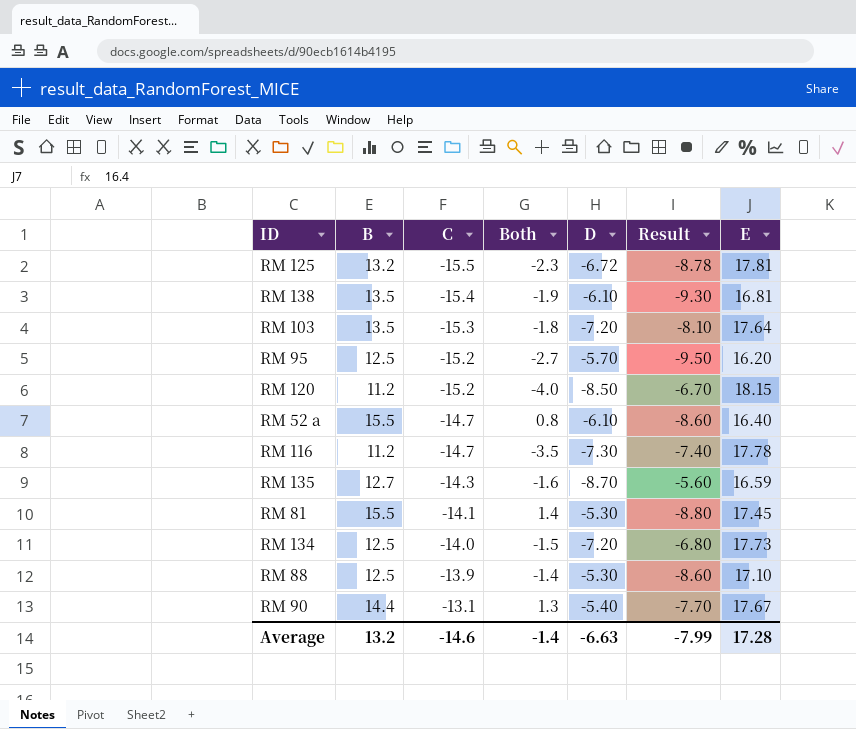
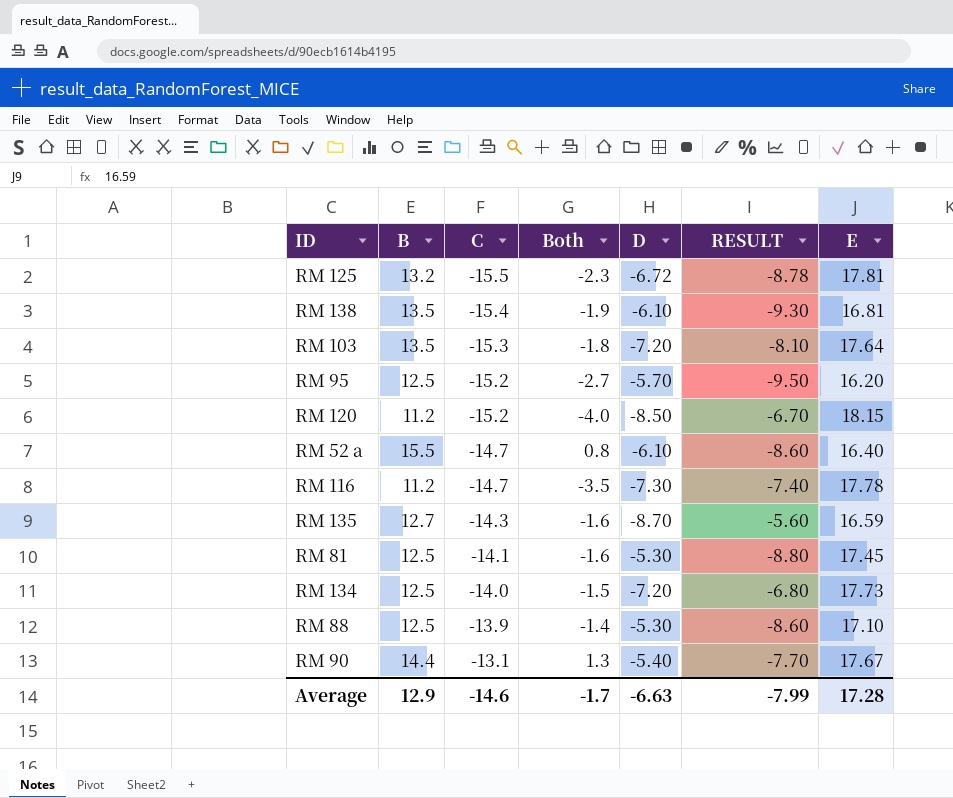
column name: Result -> RESULT
RM 81 | B: 15.5 -> 12.5
RM 81 | Both: 1.4 -> -1.6
Average | B: 13.2 -> 12.9
Average | Both: -1.4 -> -1.7

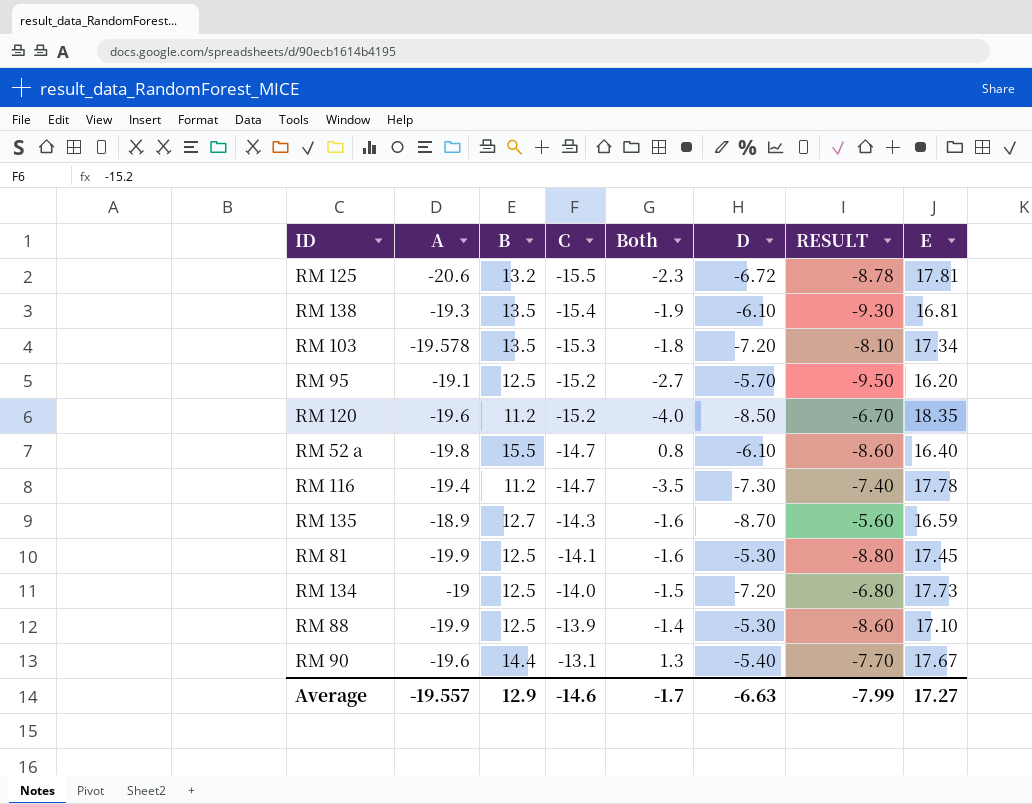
column A | position: none -> 2
RM 103 | E: 17.64 -> 17.34
RM 120 | E: 18.15 -> 18.35
Average | E: 17.28 -> 17.27

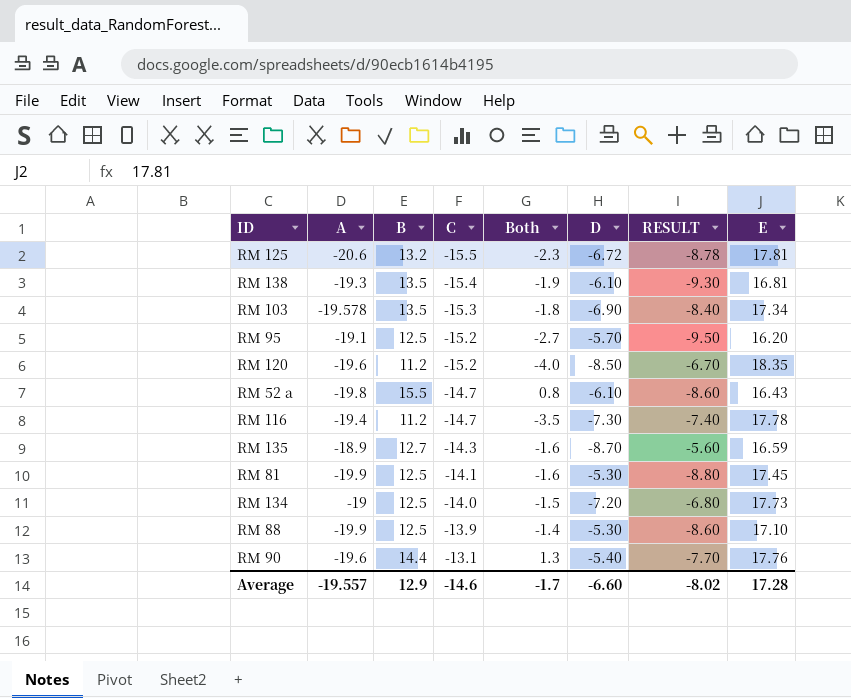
RM 103 | D: -7.20 -> -6.90
RM 103 | RESULT: -8.10 -> -8.40
RM 52 a | E: 16.40 -> 16.43
RM 90 | E: 17.67 -> 17.76
Average | D: -6.63 -> -6.60
Average | RESULT: -7.99 -> -8.02
Average | E: 17.27 -> 17.28

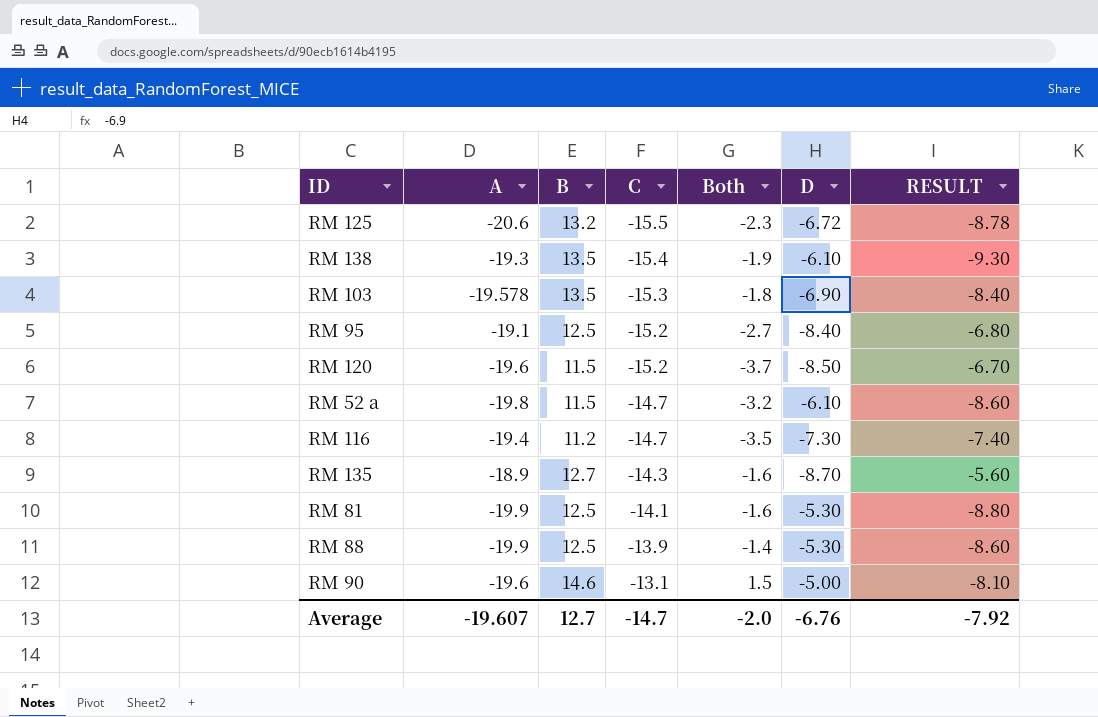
column E | position: 8 -> none
row RM 134: -19 | 12.5 | -14.0 | -1.5 | -7.20 | -6.80 | 17.73 -> none
RM 95 | D: -5.70 -> -8.40
RM 95 | RESULT: -9.50 -> -6.80
RM 120 | B: 11.2 -> 11.5
RM 120 | Both: -4.0 -> -3.7
RM 52 a | B: 15.5 -> 11.5
RM 52 a | Both: 0.8 -> -3.2
RM 90 | B: 14.4 -> 14.6
RM 90 | Both: 1.3 -> 1.5
RM 90 | D: -5.40 -> -5.00
RM 90 | RESULT: -7.70 -> -8.10
Average | A: -19.557 -> -19.607
Average | B: 12.9 -> 12.7
Average | C: -14.6 -> -14.7
Average | Both: -1.7 -> -2.0
Average | D: -6.60 -> -6.76
Average | RESULT: -8.02 -> -7.92

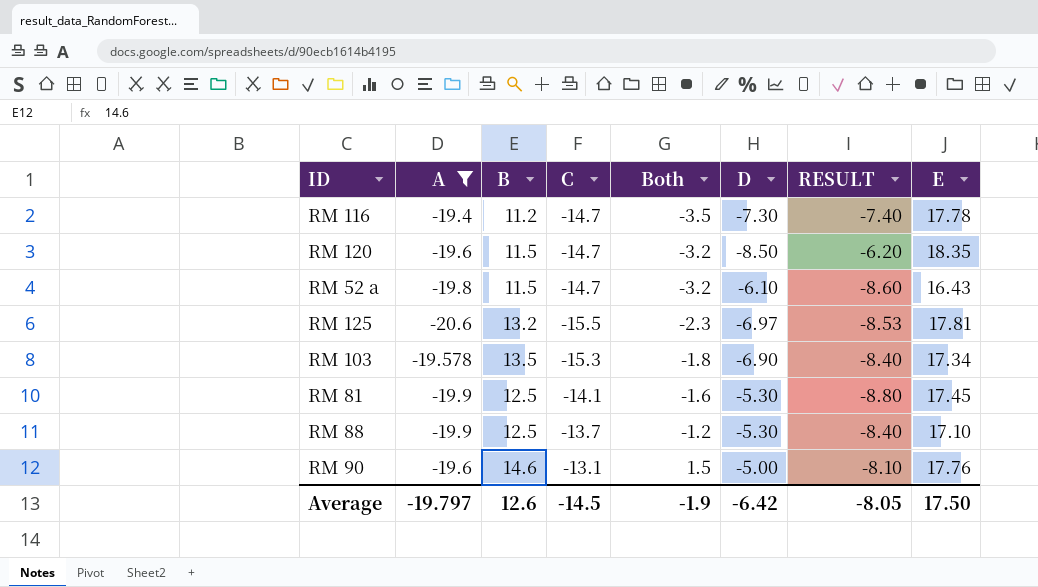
filter: none -> A <= -19.4
row order: C ascending -> Both ascending
column E | position: none -> 8
RM 120 | C: -15.2 -> -14.7
RM 120 | Both: -3.7 -> -3.2
RM 120 | RESULT: -6.70 -> -6.20
RM 125 | D: -6.72 -> -6.97
RM 125 | RESULT: -8.78 -> -8.53
RM 88 | C: -13.9 -> -13.7
RM 88 | Both: -1.4 -> -1.2
RM 88 | RESULT: -8.60 -> -8.40
Average | A: -19.607 -> -19.797
Average | B: 12.7 -> 12.6
Average | C: -14.7 -> -14.5
Average | Both: -2.0 -> -1.9
Average | D: -6.76 -> -6.42
Average | RESULT: -7.92 -> -8.05

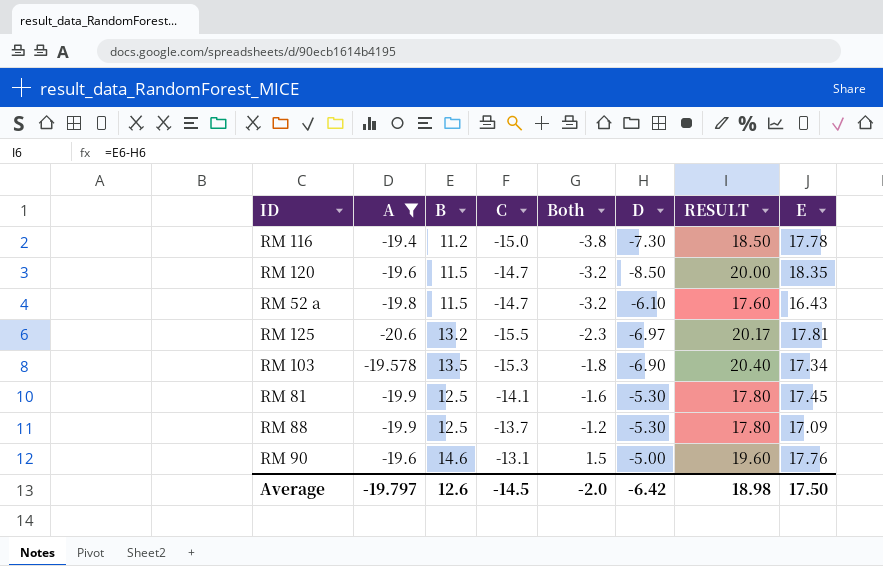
column RESULT | formula: [C] - [D] -> [B] - [D]
RM 116 | C: -14.7 -> -15.0
RM 116 | Both: -3.5 -> -3.8
RM 88 | E: 17.10 -> 17.09
Average | Both: -1.9 -> -2.0
Average | RESULT: -8.05 -> 18.98

